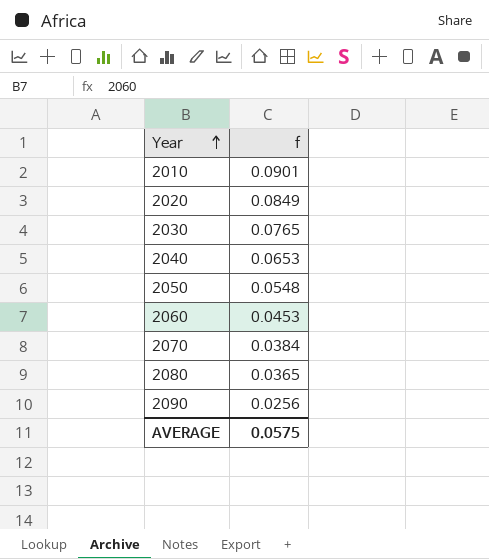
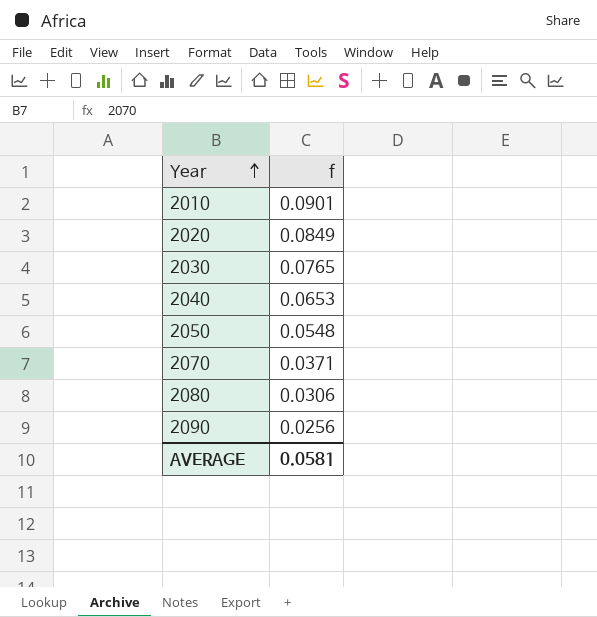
row 2060: 0.0453 -> none
2070 | f: 0.0384 -> 0.0371
2080 | f: 0.0365 -> 0.0306
AVERAGE | f: 0.0575 -> 0.0581

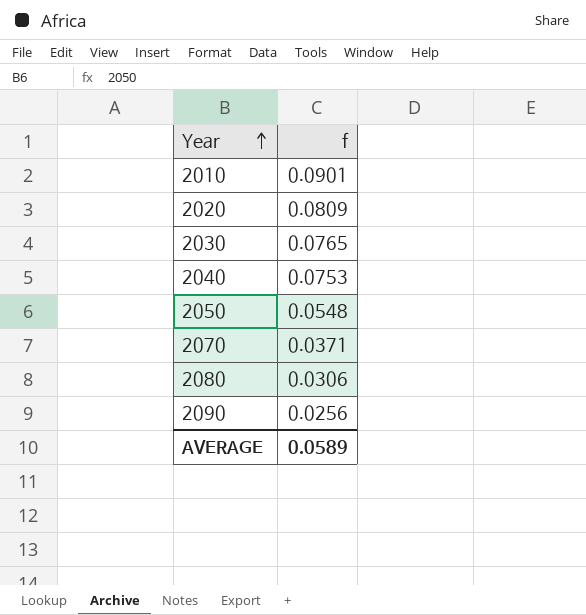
2020 | f: 0.0849 -> 0.0809
2040 | f: 0.0653 -> 0.0753
AVERAGE | f: 0.0581 -> 0.0589

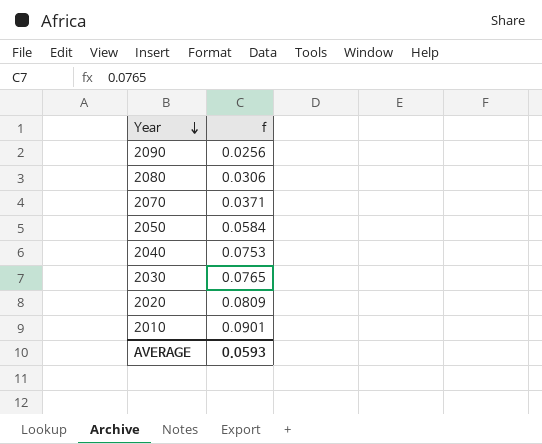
row order: Year ascending -> Year descending
2050 | f: 0.0548 -> 0.0584
AVERAGE | f: 0.0589 -> 0.0593

